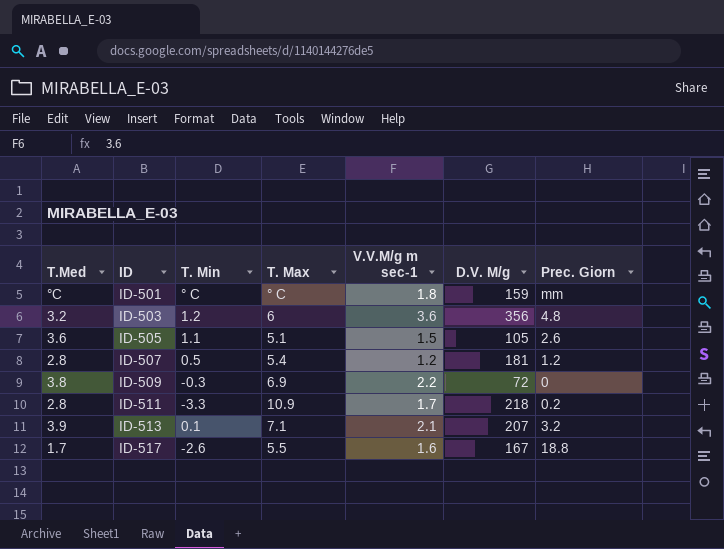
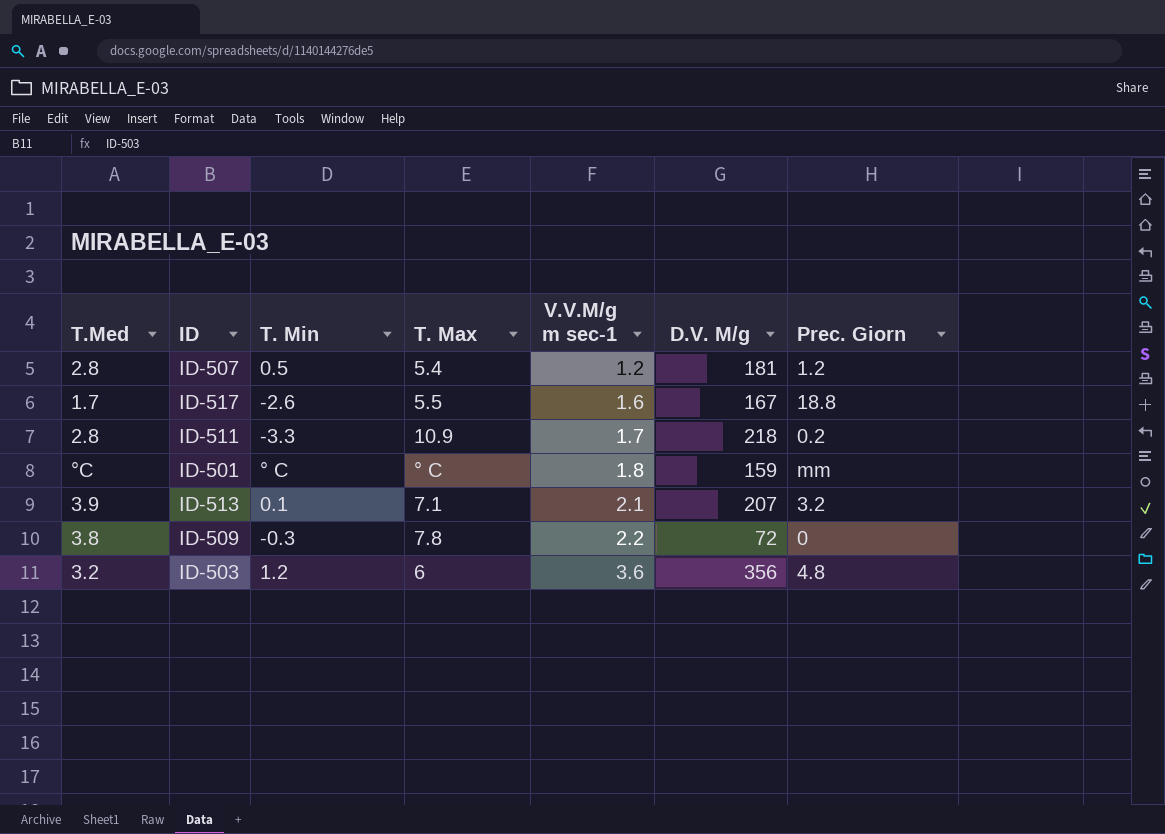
row order: ID ascending -> V.V.M/g m sec-1 ascending
row ID-505: 3.6 | 1.1 | 5.1 | 1.5 | 105 | 2.6 -> none
ID-509 | T. Max: 6.9 -> 7.8

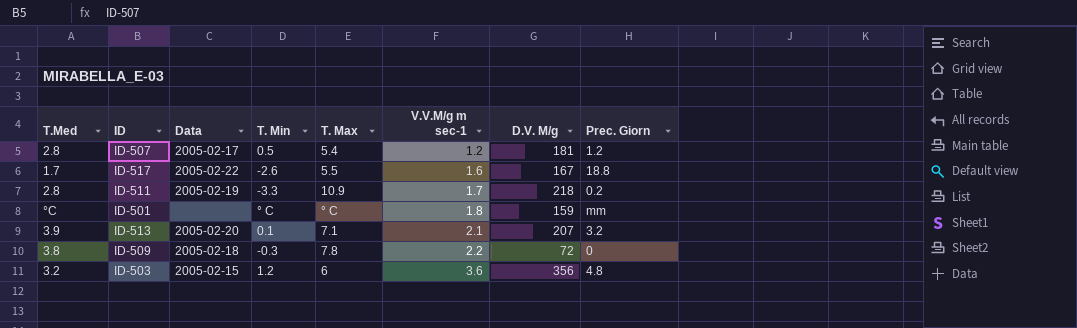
column Data | position: none -> 3

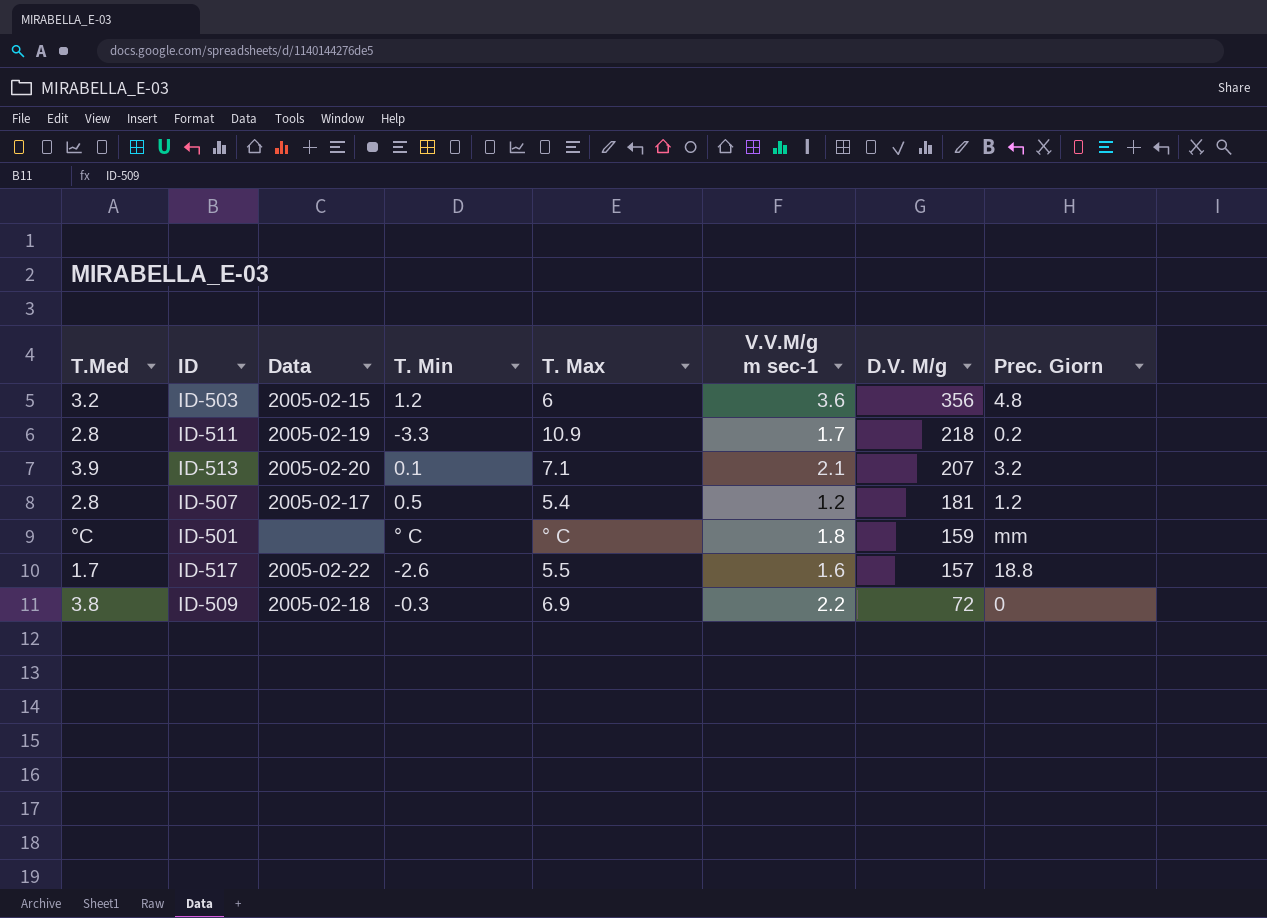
row order: V.V.M/g m sec-1 ascending -> D.V. M/g descending
ID-517 | D.V. M/g: 167 -> 157
ID-509 | T. Max: 7.8 -> 6.9

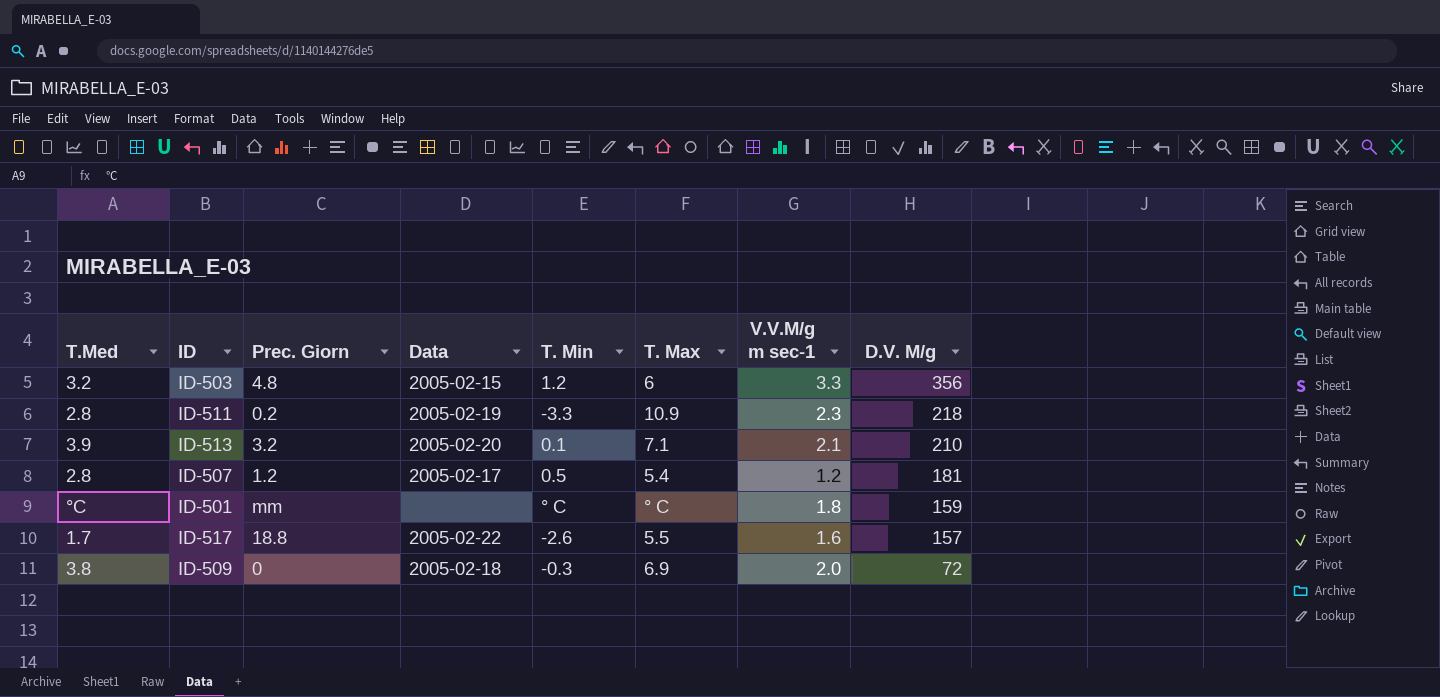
column Prec. Giorn | position: 8 -> 3
ID-503 | V.V.M/g m sec-1: 3.6 -> 3.3
ID-511 | V.V.M/g m sec-1: 1.7 -> 2.3
ID-513 | D.V. M/g: 207 -> 210
ID-509 | V.V.M/g m sec-1: 2.2 -> 2.0

